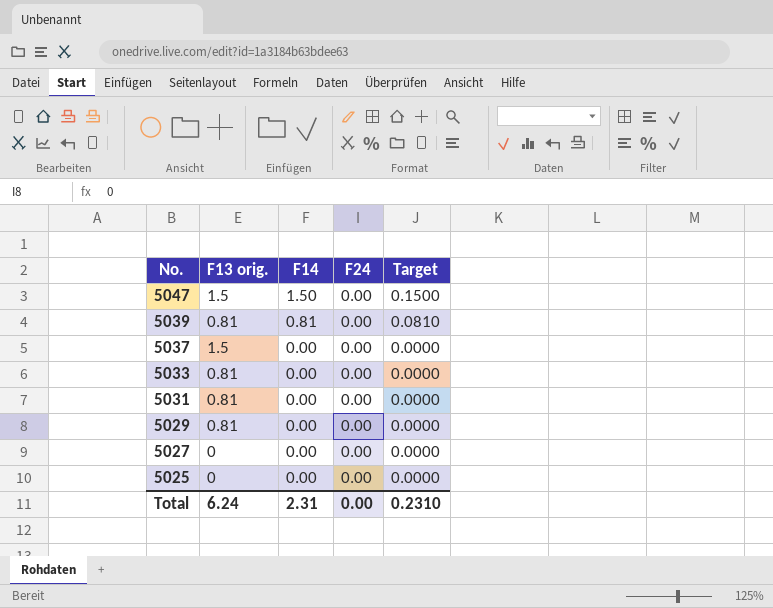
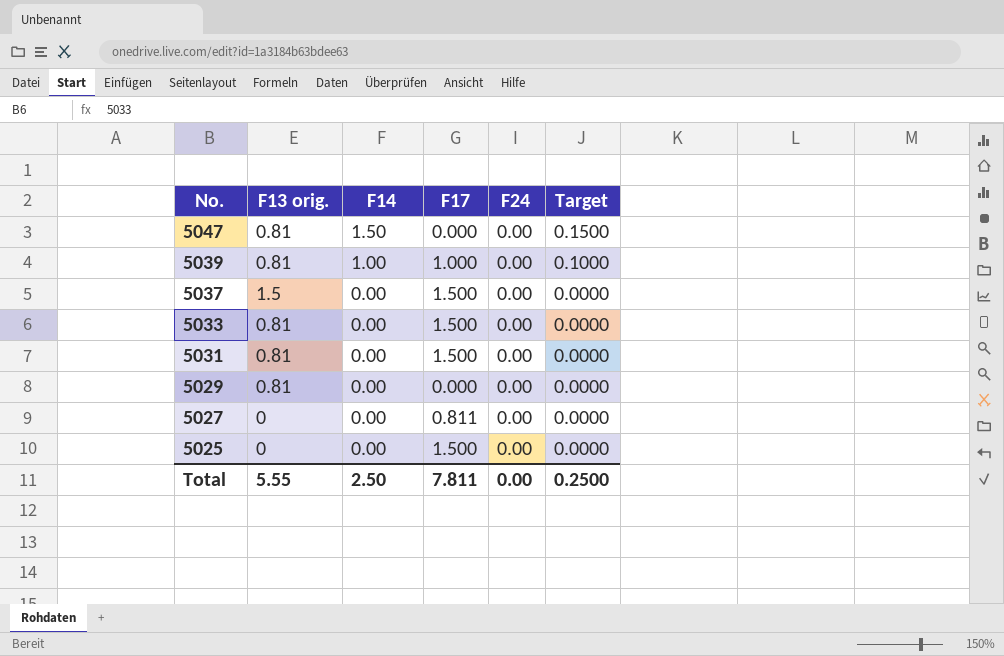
column F17 | position: none -> 4
5047 | F13 orig.: 1.5 -> 0.81
5039 | F14: 0.81 -> 1.00
5039 | Target: 0.0810 -> 0.1000
Total | F13 orig.: 6.24 -> 5.55
Total | F14: 2.31 -> 2.50
Total | Target: 0.2310 -> 0.2500

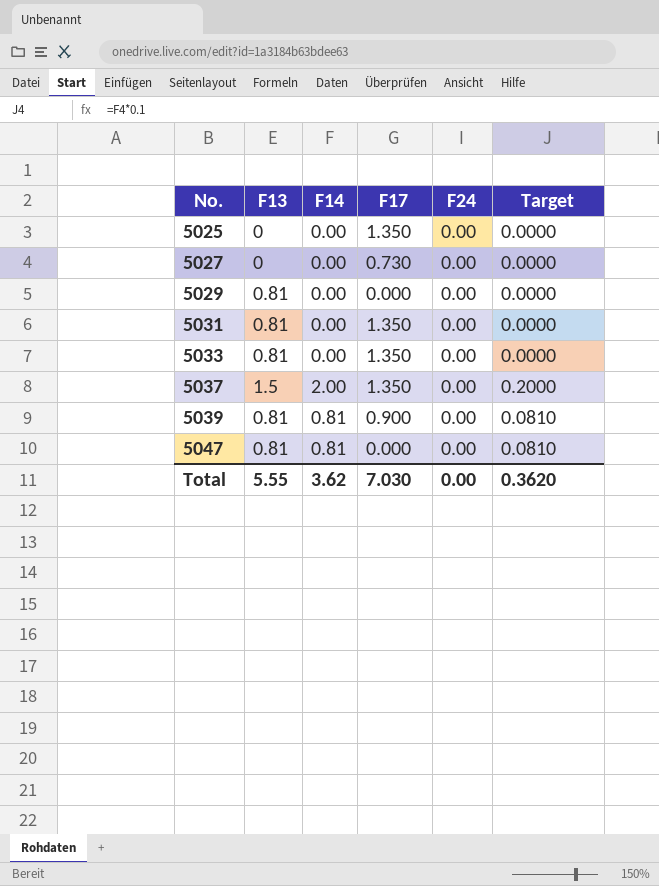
row order: No. descending -> No. ascending
column name: F13 orig. -> F13
5025 | F17: 1.500 -> 1.350
5027 | F17: 0.811 -> 0.730
5031 | F17: 1.500 -> 1.350
5033 | F17: 1.500 -> 1.350
5037 | F14: 0.00 -> 2.00
5037 | F17: 1.500 -> 1.350
5037 | Target: 0.0000 -> 0.2000
5039 | F14: 1.00 -> 0.81
5039 | F17: 1.000 -> 0.900
5039 | Target: 0.1000 -> 0.0810
5047 | F14: 1.50 -> 0.81
5047 | Target: 0.1500 -> 0.0810
Total | F14: 2.50 -> 3.62
Total | F17: 7.811 -> 7.030
Total | Target: 0.2500 -> 0.3620

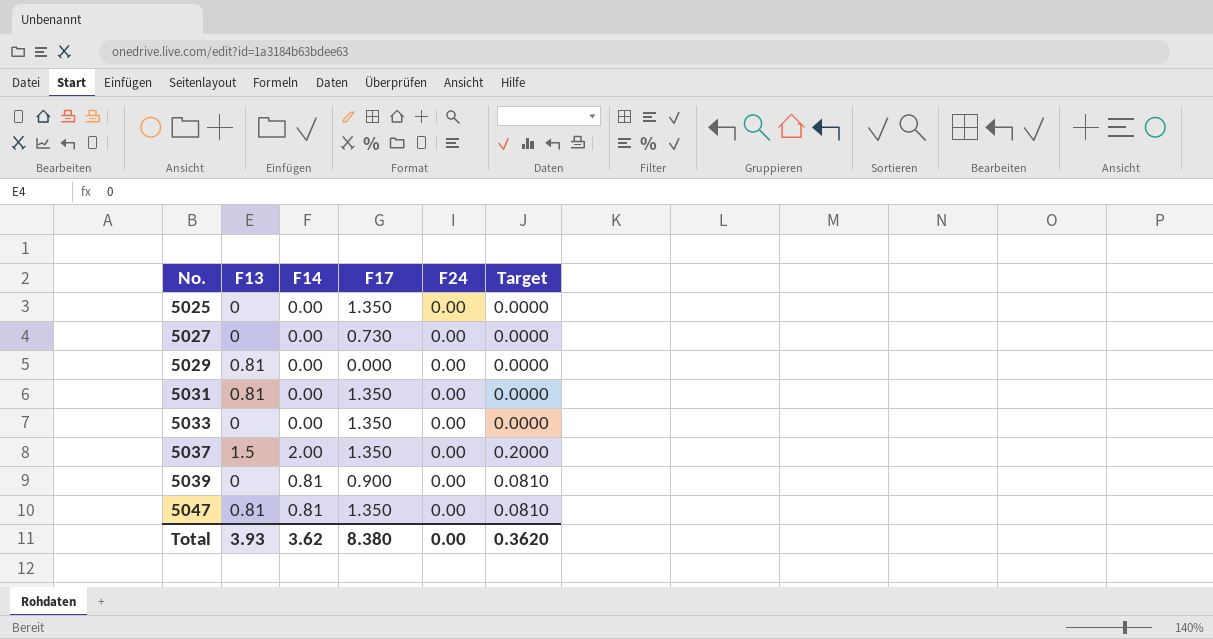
5033 | F13: 0.81 -> 0
5039 | F13: 0.81 -> 0
5047 | F17: 0.000 -> 1.350
Total | F13: 5.55 -> 3.93
Total | F17: 7.030 -> 8.380

